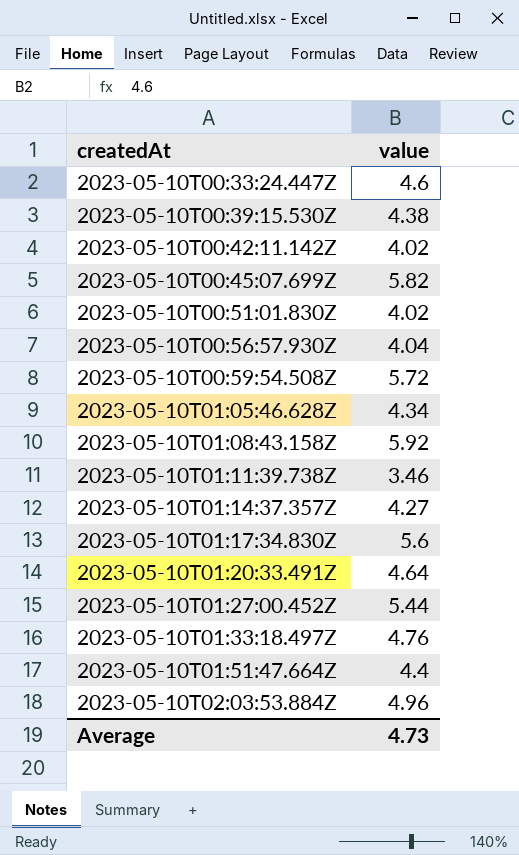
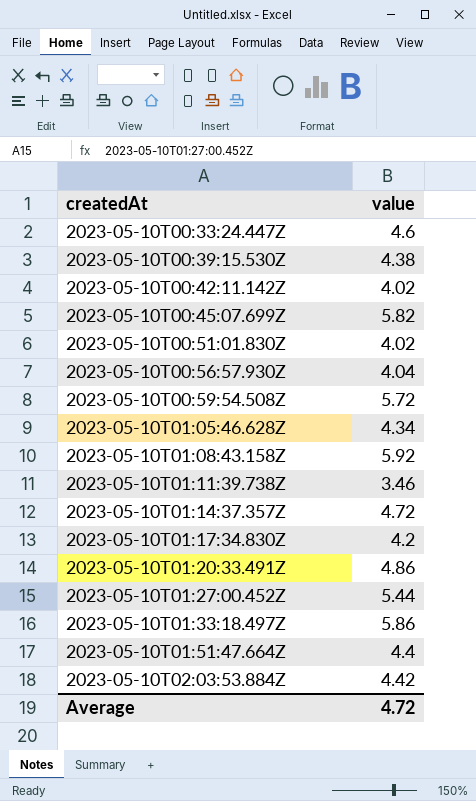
2023-05-10T01:14:37.357Z | value: 4.27 -> 4.72
2023-05-10T01:17:34.830Z | value: 5.6 -> 4.2
2023-05-10T01:20:33.491Z | value: 4.64 -> 4.86
2023-05-10T01:33:18.497Z | value: 4.76 -> 5.86
2023-05-10T02:03:53.884Z | value: 4.96 -> 4.42
Average | value: 4.73 -> 4.72

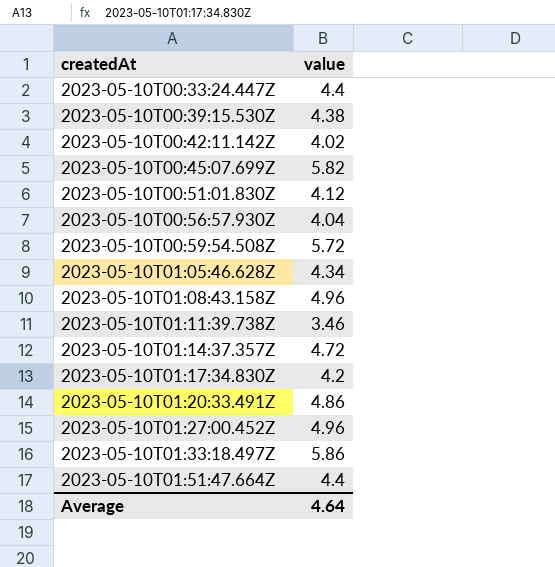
row 2023-05-10T02:03:53.884Z: 4.42 -> none
2023-05-10T00:33:24.447Z | value: 4.6 -> 4.4
2023-05-10T00:51:01.830Z | value: 4.02 -> 4.12
2023-05-10T01:08:43.158Z | value: 5.92 -> 4.96
2023-05-10T01:27:00.452Z | value: 5.44 -> 4.96
Average | value: 4.72 -> 4.64

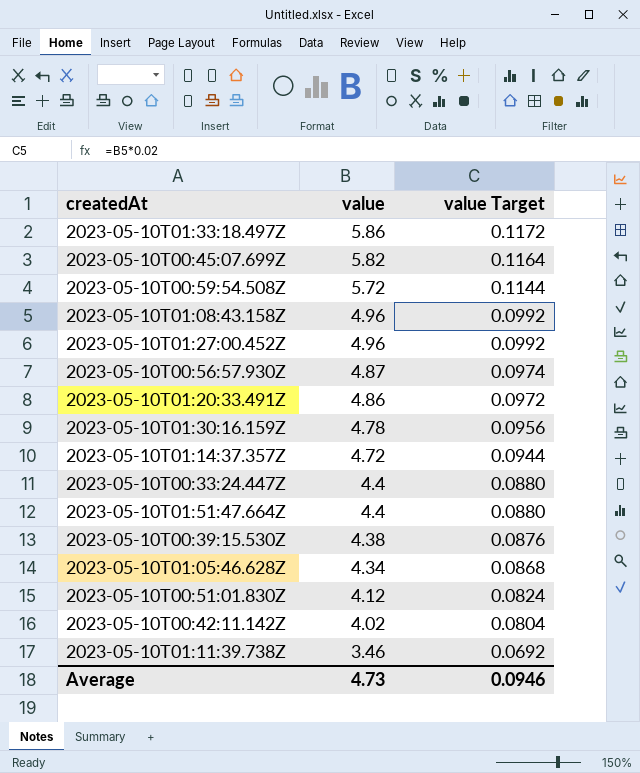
row order: createdAt ascending -> value descending
column value Target | formula: none -> [value] * 0.02
row 2023-05-10T01:17:34.830Z: 4.2 -> none
2023-05-10T00:56:57.930Z | value: 4.04 -> 4.87
row 2023-05-10T01:30:16.159Z: none -> 4.78 | 0.0956
Average | value: 4.64 -> 4.73

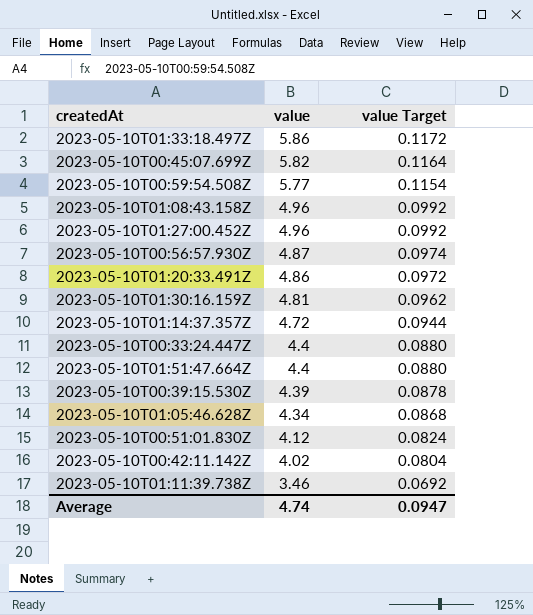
2023-05-10T00:59:54.508Z | value: 5.72 -> 5.77
2023-05-10T00:59:54.508Z | value Target: 0.1144 -> 0.1154
2023-05-10T01:30:16.159Z | value: 4.78 -> 4.81
2023-05-10T01:30:16.159Z | value Target: 0.0956 -> 0.0962
2023-05-10T00:39:15.530Z | value: 4.38 -> 4.39
2023-05-10T00:39:15.530Z | value Target: 0.0876 -> 0.0878
Average | value: 4.73 -> 4.74
Average | value Target: 0.0946 -> 0.0947

